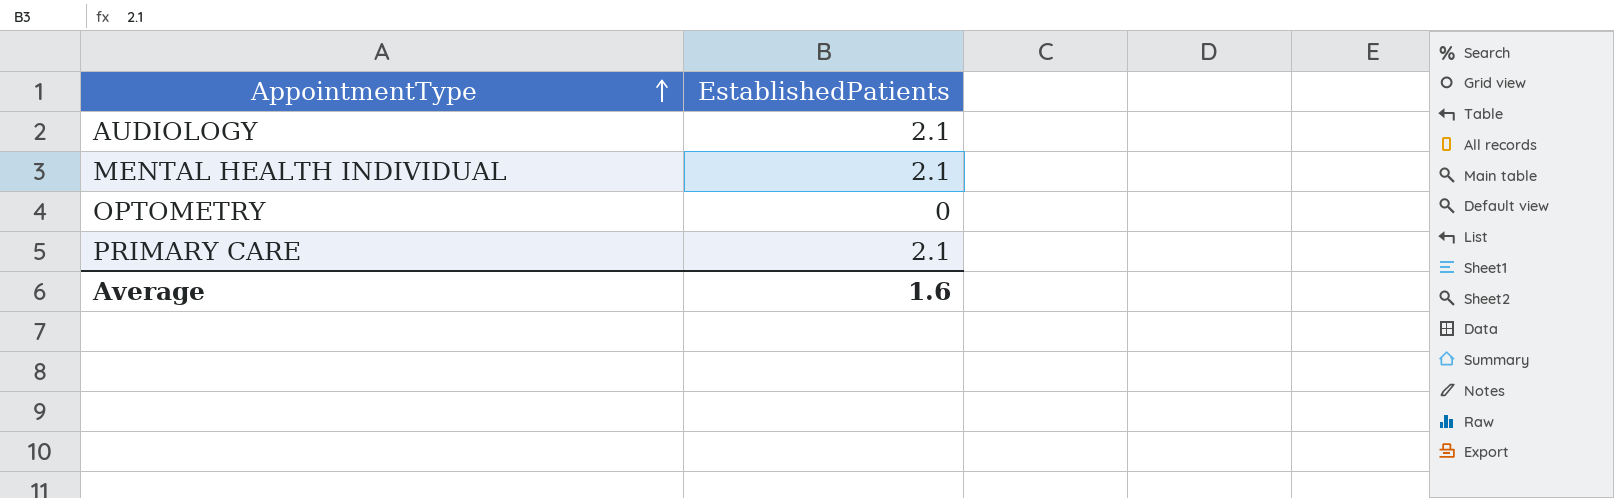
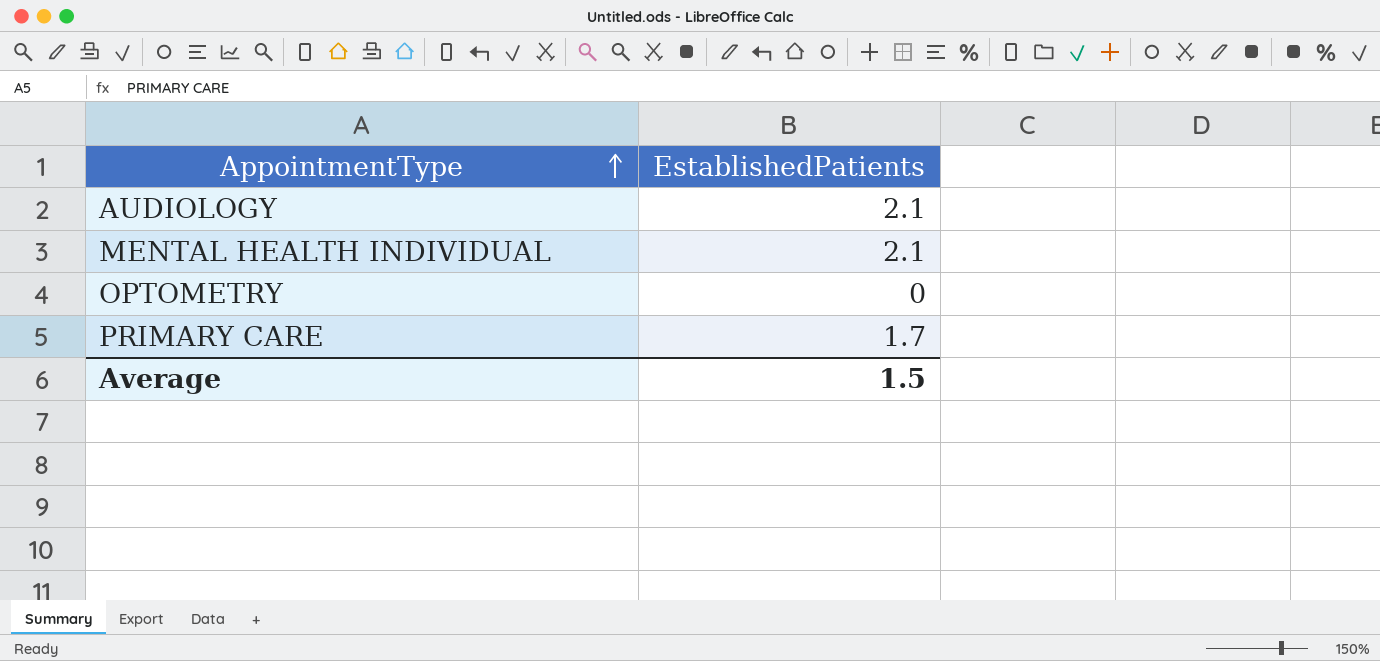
PRIMARY CARE | EstablishedPatients: 2.1 -> 1.7
Average | EstablishedPatients: 1.6 -> 1.5

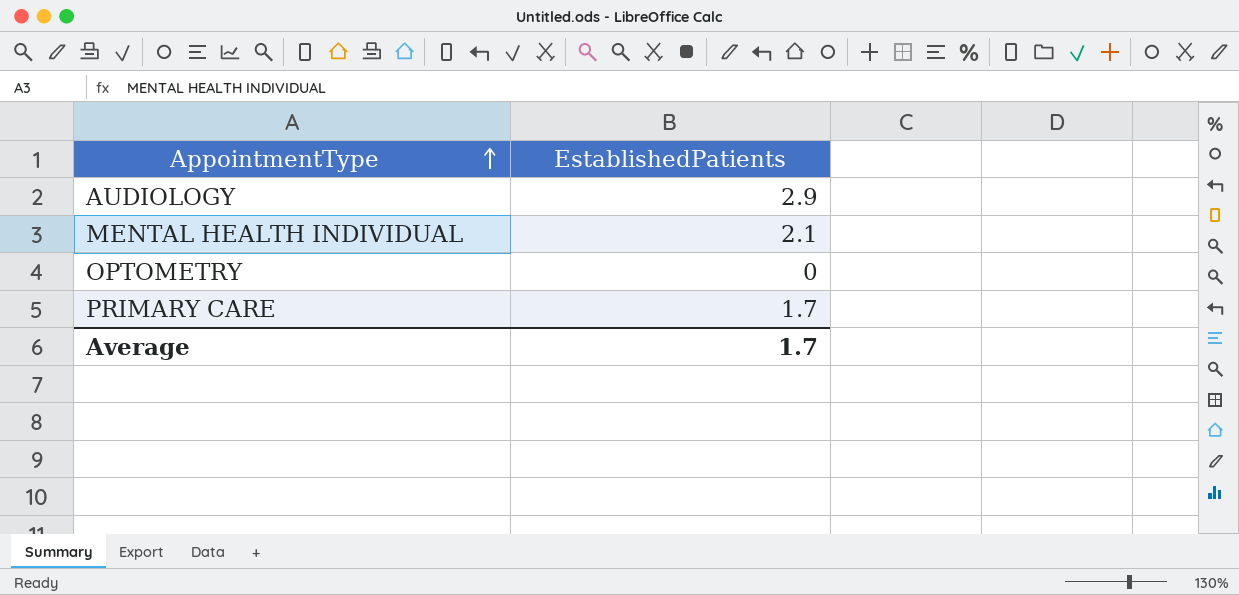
AUDIOLOGY | EstablishedPatients: 2.1 -> 2.9
Average | EstablishedPatients: 1.5 -> 1.7

